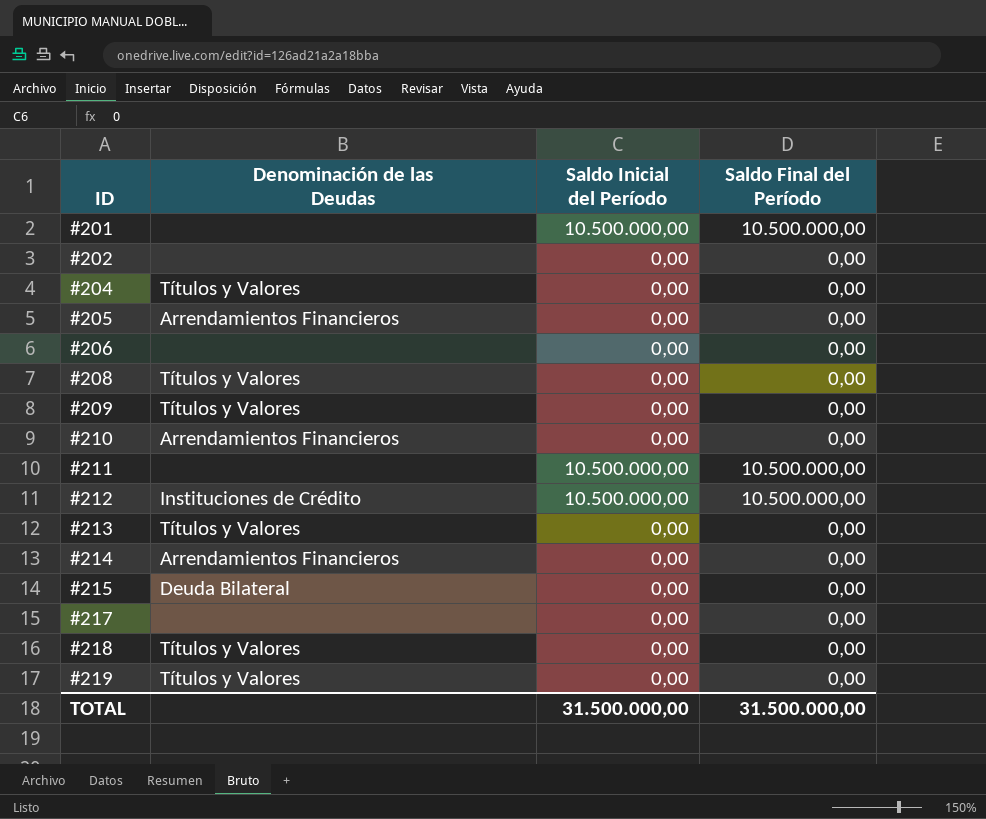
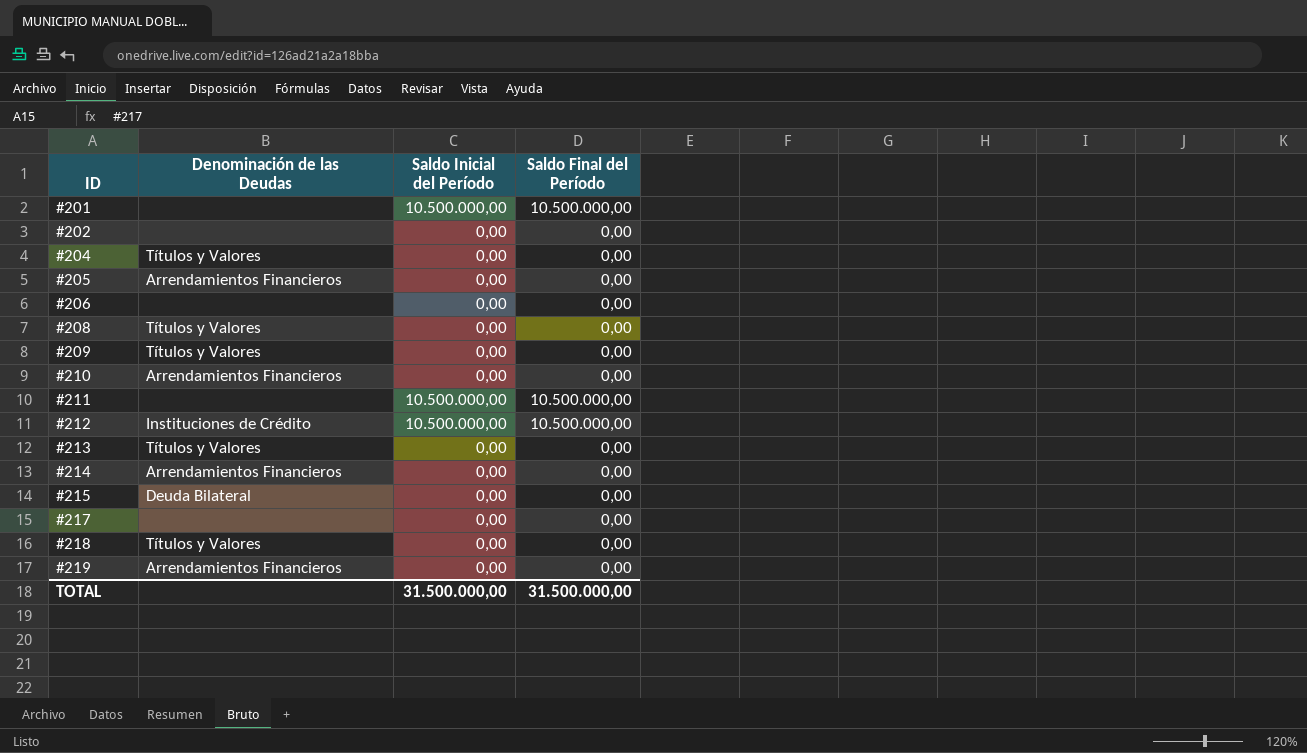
#219 | Denominación de las Deudas: Títulos y Valores -> Arrendamientos Financieros

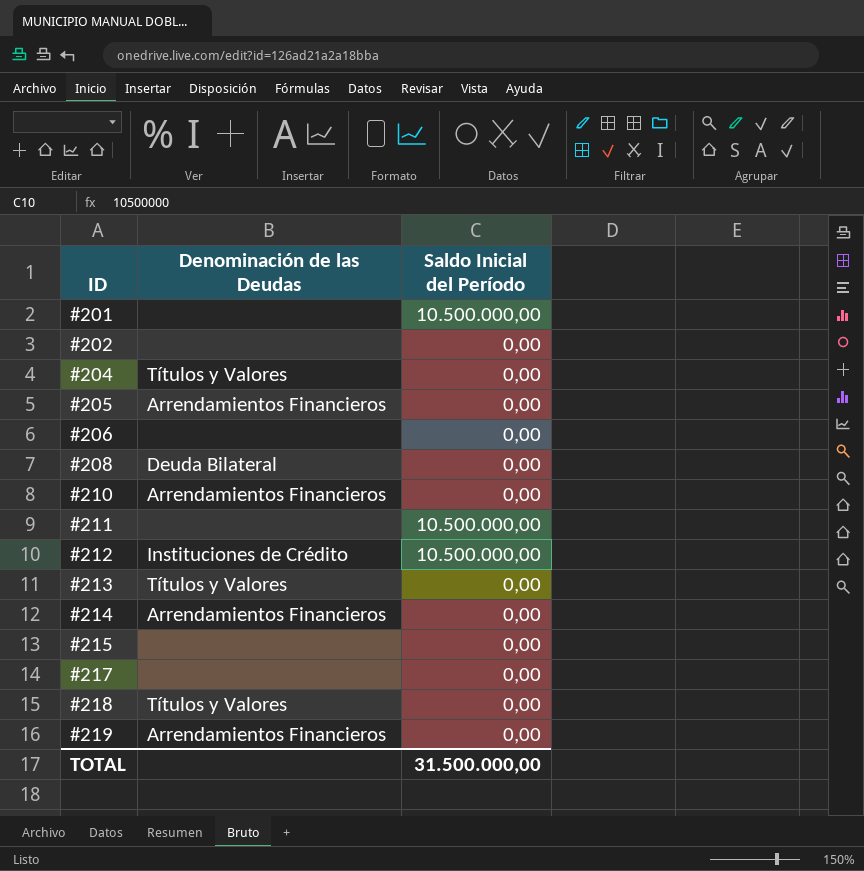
column Saldo Final del Período | position: 4 -> none
row #209: Títulos y Valores | 0,00 | 0,00 -> none
#208 | Denominación de las Deudas: Títulos y Valores -> Deuda Bilateral
#215 | Denominación de las Deudas: Deuda Bilateral -> none

